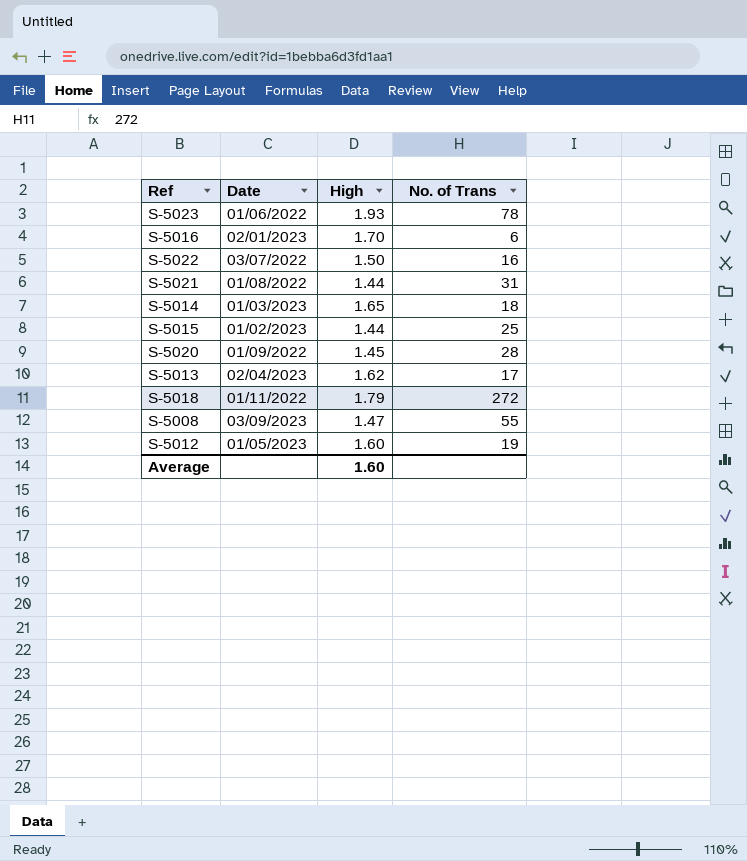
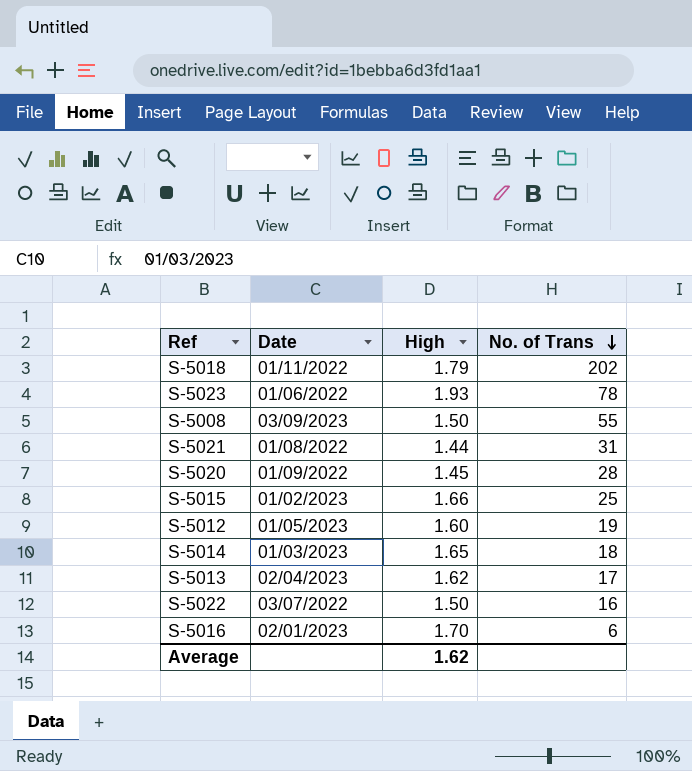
row order: none -> No. of Trans descending
S-5018 | No. of Trans: 272 -> 202
S-5008 | High: 1.47 -> 1.50
S-5015 | High: 1.44 -> 1.66
Average | High: 1.60 -> 1.62

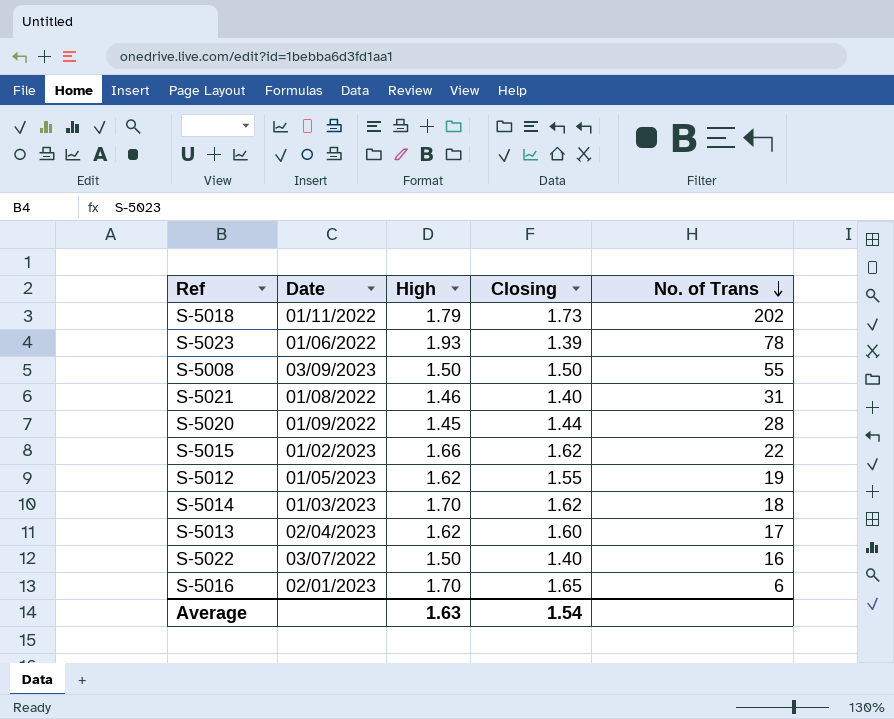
column Closing | position: none -> 4
S-5021 | High: 1.44 -> 1.46
S-5015 | No. of Trans: 25 -> 22
S-5012 | High: 1.60 -> 1.62
S-5014 | High: 1.65 -> 1.70
Average | High: 1.62 -> 1.63

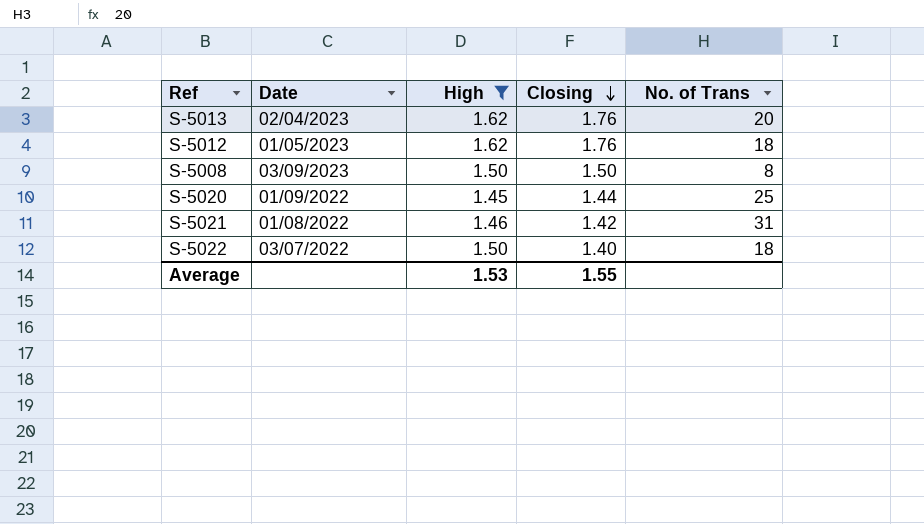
filter: none -> High <= 1.62
row order: No. of Trans descending -> Closing descending
S-5013 | Closing: 1.60 -> 1.76
S-5013 | No. of Trans: 17 -> 20
S-5012 | Closing: 1.55 -> 1.76
S-5012 | No. of Trans: 19 -> 18
S-5008 | No. of Trans: 55 -> 8
S-5020 | No. of Trans: 28 -> 25
S-5021 | Closing: 1.40 -> 1.42
S-5022 | No. of Trans: 16 -> 18
Average | High: 1.63 -> 1.53
Average | Closing: 1.54 -> 1.55

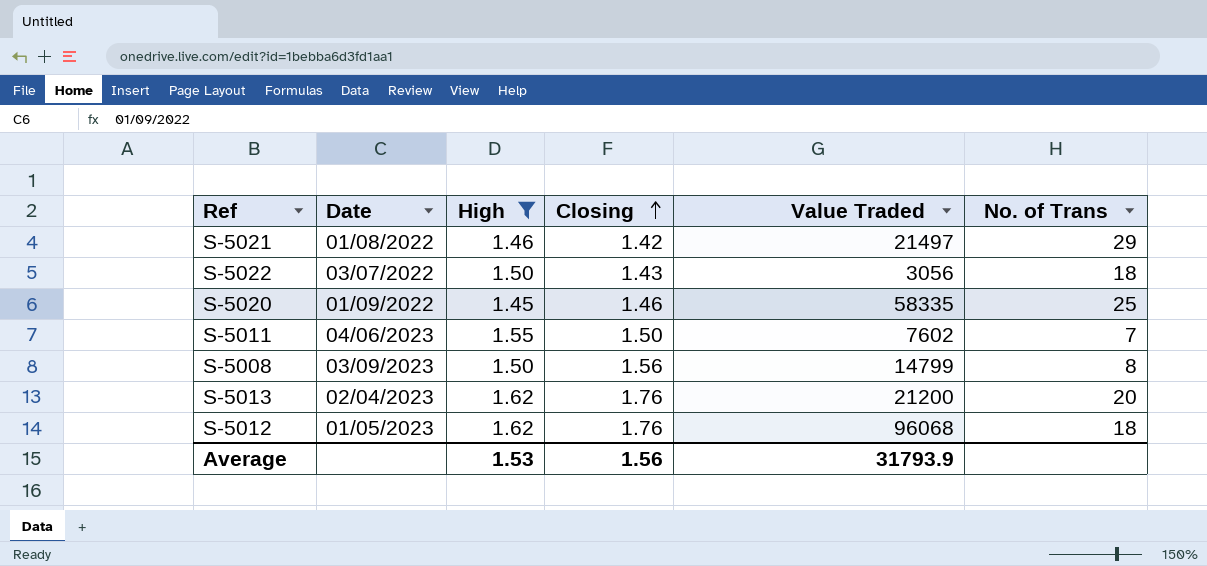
row order: Closing descending -> Closing ascending
column Value Traded | position: none -> 5
S-5021 | No. of Trans: 31 -> 29
S-5022 | Closing: 1.40 -> 1.43
S-5020 | Closing: 1.44 -> 1.46
row S-5011: none -> 04/06/2023 | 1.55 | 1.50 | 7602 | 7
S-5008 | Closing: 1.50 -> 1.56
Average | Closing: 1.55 -> 1.56

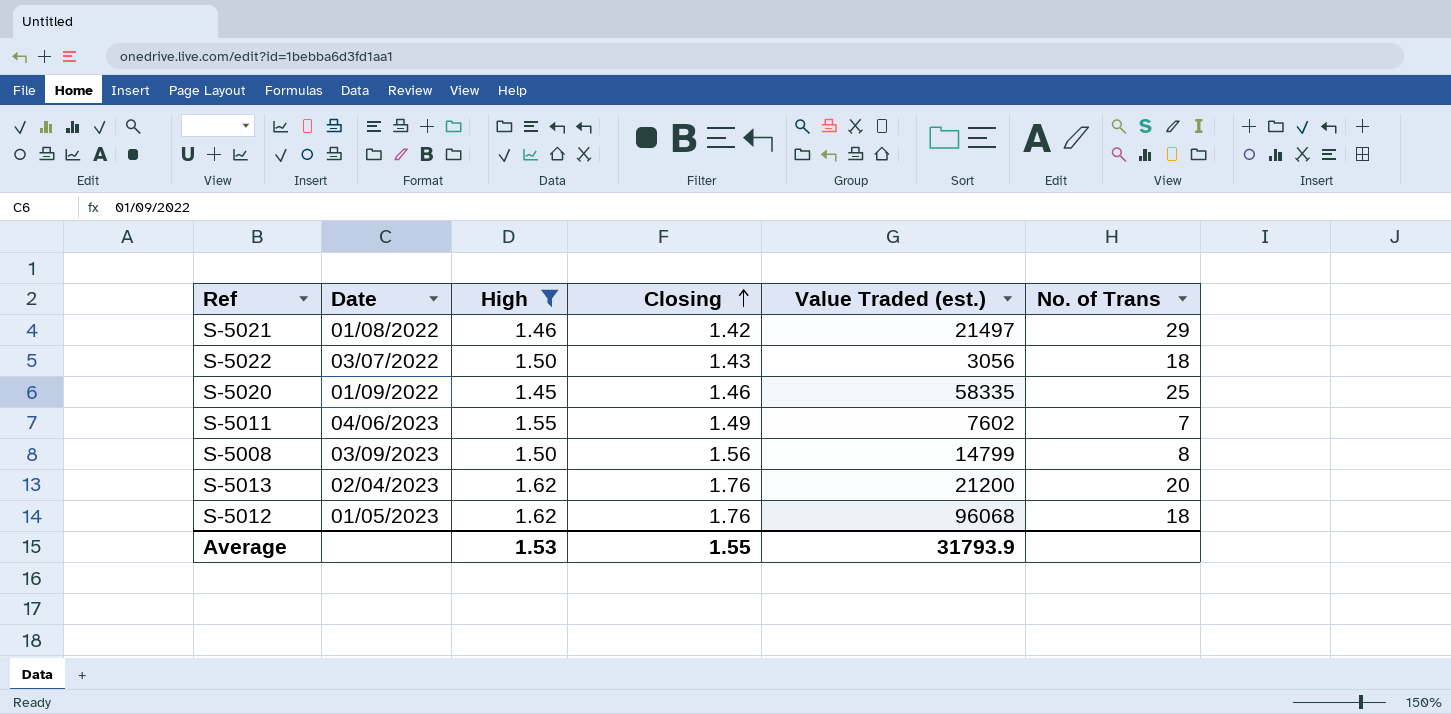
column name: Value Traded -> Value Traded (est.)
S-5011 | Closing: 1.50 -> 1.49
Average | Closing: 1.56 -> 1.55

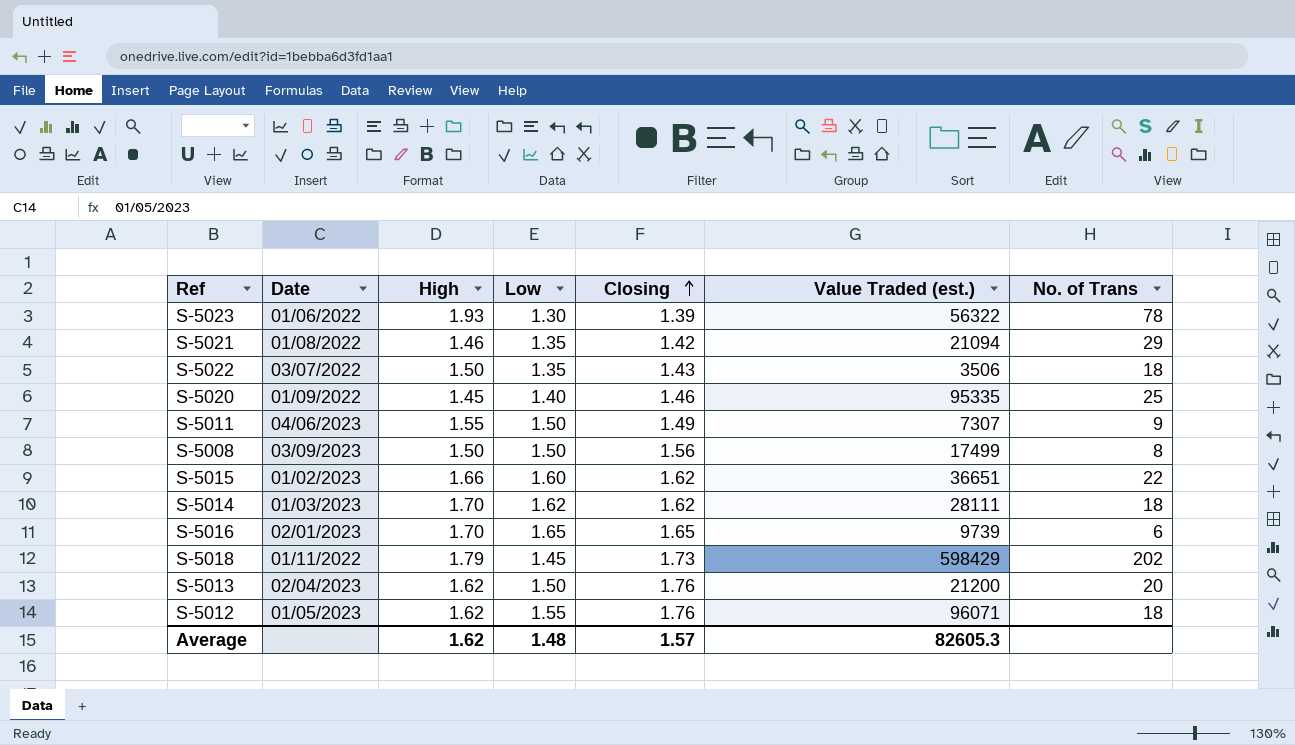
filter: High <= 1.62 -> none
column Low | position: none -> 4
S-5021 | Value Traded (est.): 21497 -> 21094
S-5022 | Value Traded (est.): 3056 -> 3506
S-5020 | Value Traded (est.): 58335 -> 95335
S-5011 | Value Traded (est.): 7602 -> 7307
S-5011 | No. of Trans: 7 -> 9
S-5008 | Value Traded (est.): 14799 -> 17499
S-5012 | Value Traded (est.): 96068 -> 96071
Average | High: 1.53 -> 1.62
Average | Closing: 1.55 -> 1.57
Average | Value Traded (est.): 31793.9 -> 82605.3

